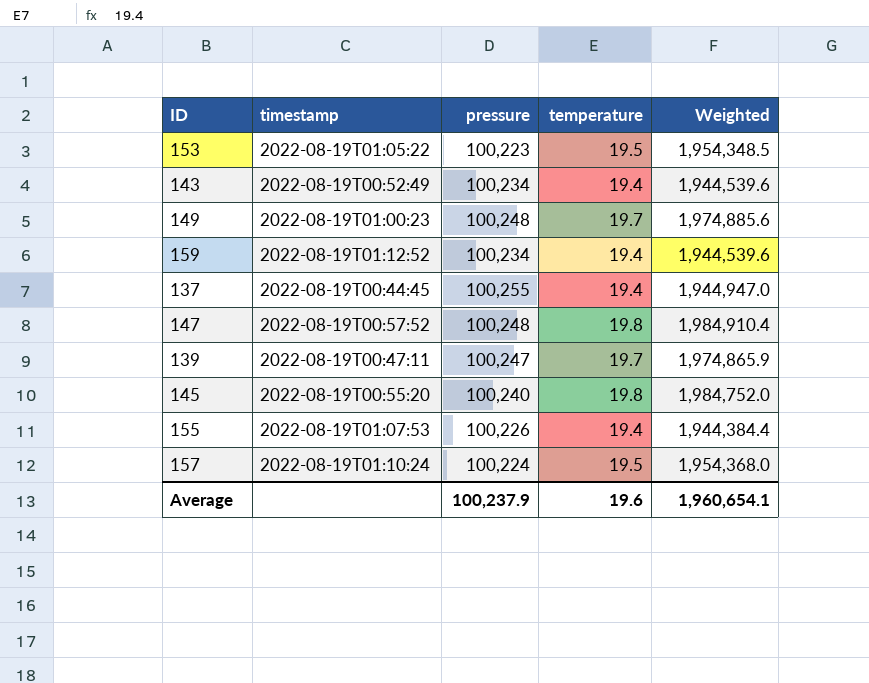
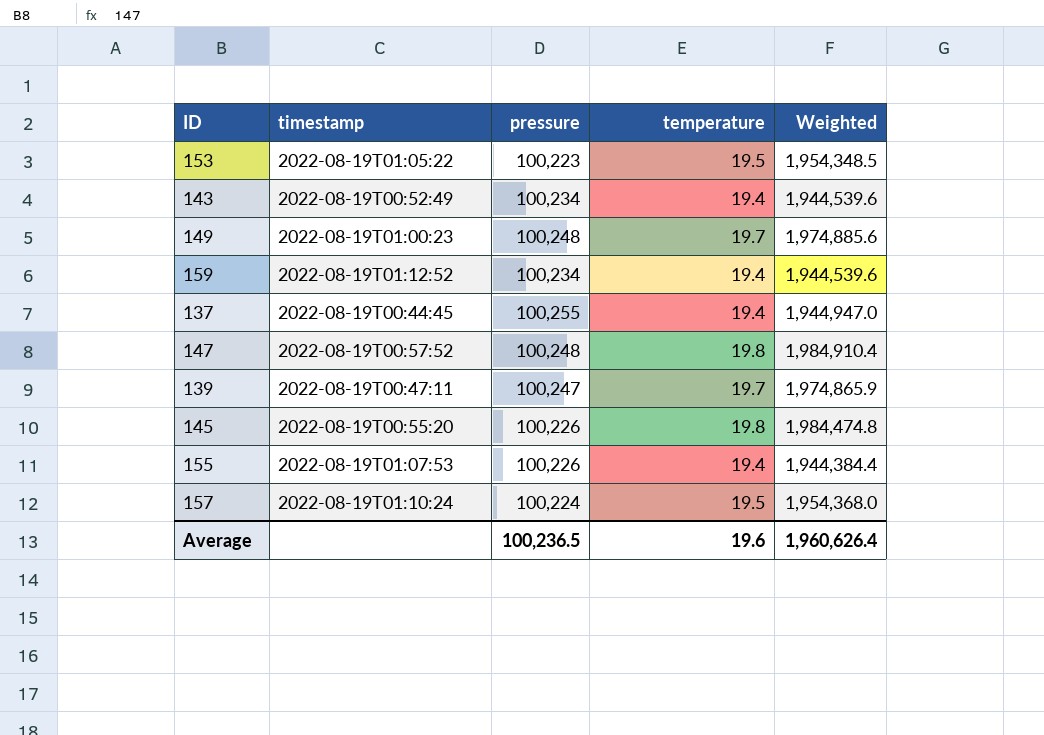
145 | pressure: 100,240 -> 100,226
145 | Weighted: 1,984,752.0 -> 1,984,474.8
Average | pressure: 100,237.9 -> 100,236.5
Average | Weighted: 1,960,654.1 -> 1,960,626.4

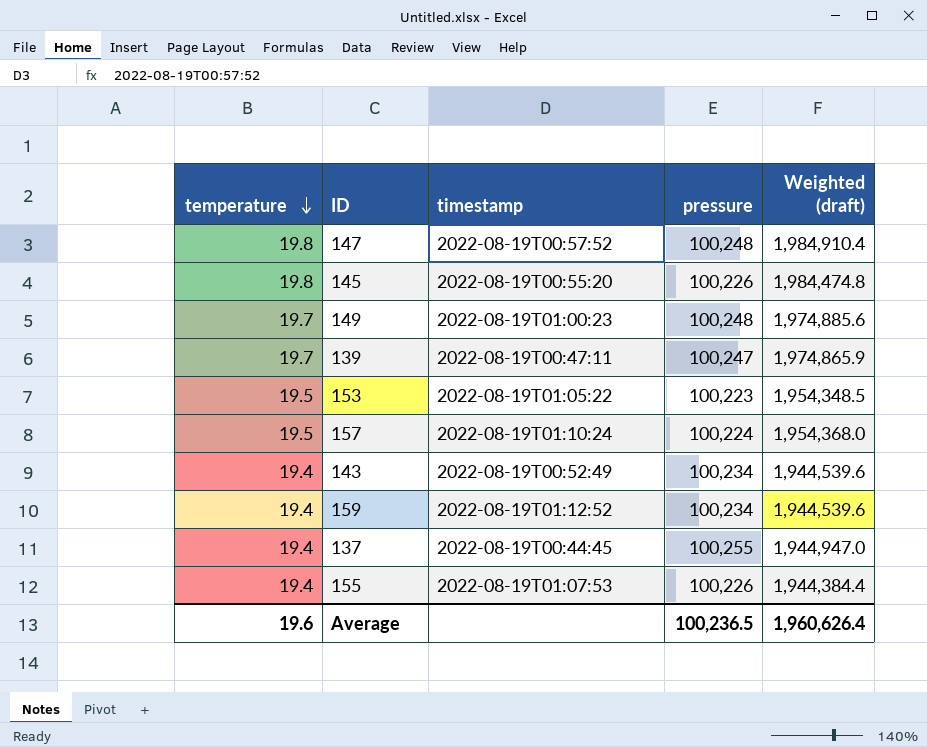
row order: none -> temperature descending
column temperature | position: 4 -> 1
column name: Weighted -> Weighted (draft)

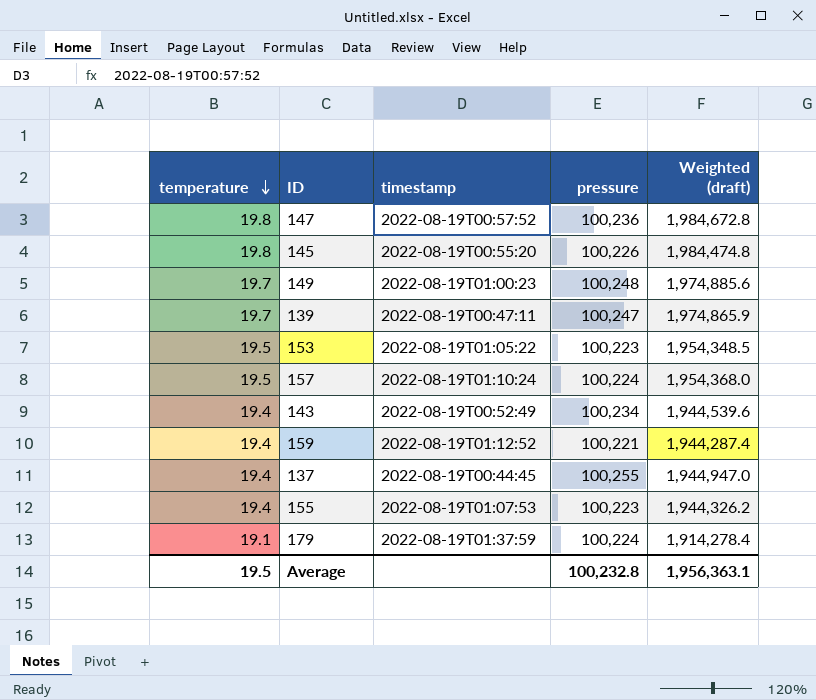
147 | pressure: 100,248 -> 100,236
147 | Weighted (draft): 1,984,910.4 -> 1,984,672.8
159 | pressure: 100,234 -> 100,221
159 | Weighted (draft): 1,944,539.6 -> 1,944,287.4
155 | pressure: 100,226 -> 100,223
155 | Weighted (draft): 1,944,384.4 -> 1,944,326.2
row 179: none -> 19.1 | 2022-08-19T01:37:59 | 100,224 | 1,914,278.4
Average | temperature: 19.6 -> 19.5
Average | pressure: 100,236.5 -> 100,232.8
Average | Weighted (draft): 1,960,626.4 -> 1,956,363.1

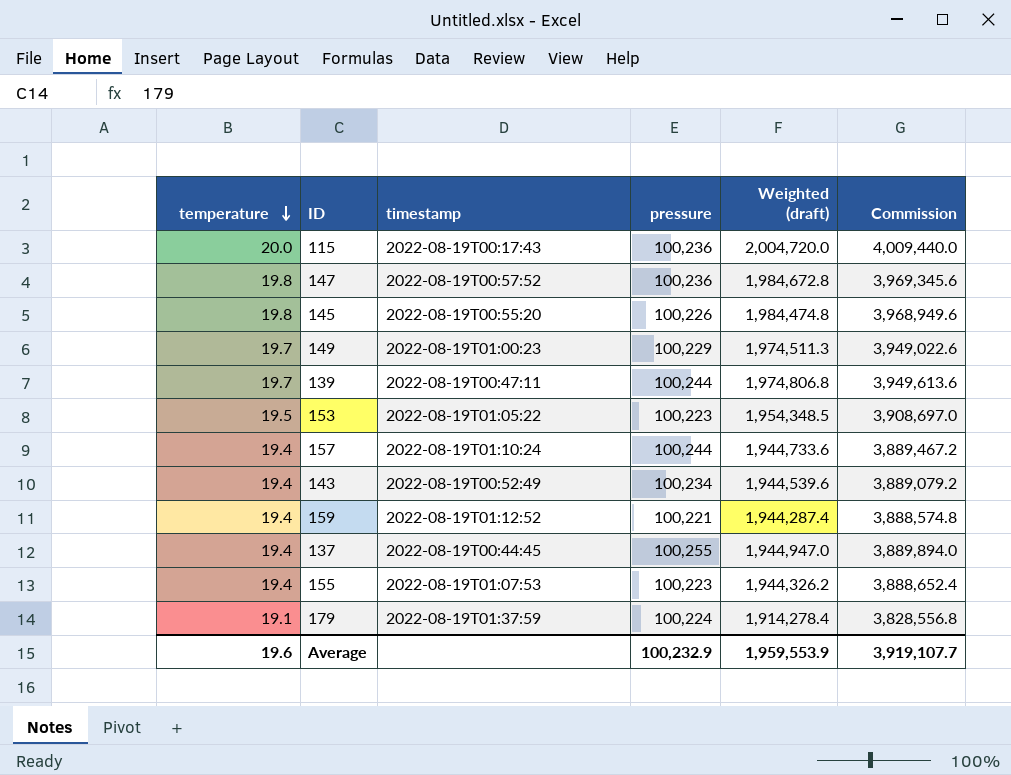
column Commission | formula: none -> [Weighted (draft)] * 2
row 115: none -> 20.0 | 2022-08-19T00:17:43 | 100,236 | 2,004,720.0 | 4,009,440.0
149 | pressure: 100,248 -> 100,229
149 | Weighted (draft): 1,974,885.6 -> 1,974,511.3
139 | pressure: 100,247 -> 100,244
139 | Weighted (draft): 1,974,865.9 -> 1,974,806.8
157 | temperature: 19.5 -> 19.4
157 | pressure: 100,224 -> 100,244
157 | Weighted (draft): 1,954,368.0 -> 1,944,733.6
Average | temperature: 19.5 -> 19.6
Average | pressure: 100,232.8 -> 100,232.9
Average | Weighted (draft): 1,956,363.1 -> 1,959,553.9

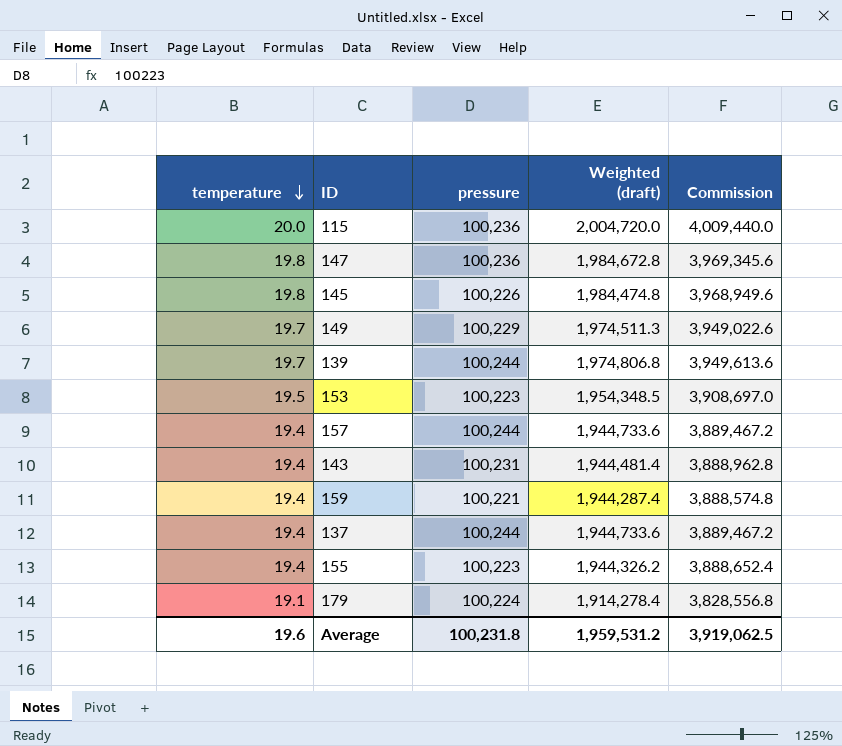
column timestamp | position: 3 -> none
143 | pressure: 100,234 -> 100,231
143 | Weighted (draft): 1,944,539.6 -> 1,944,481.4
143 | Commission: 3,889,079.2 -> 3,888,962.8
137 | pressure: 100,255 -> 100,244
137 | Weighted (draft): 1,944,947.0 -> 1,944,733.6
137 | Commission: 3,889,894.0 -> 3,889,467.2
Average | pressure: 100,232.9 -> 100,231.8
Average | Weighted (draft): 1,959,553.9 -> 1,959,531.2
Average | Commission: 3,919,107.7 -> 3,919,062.5

